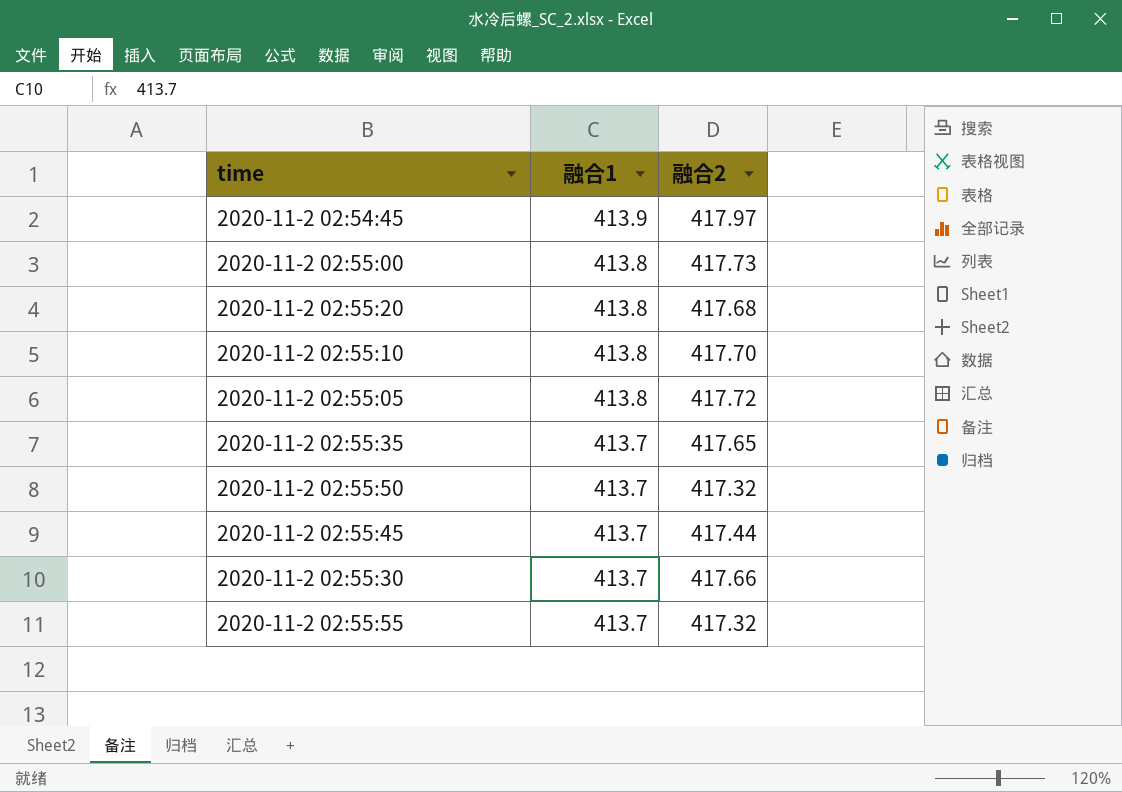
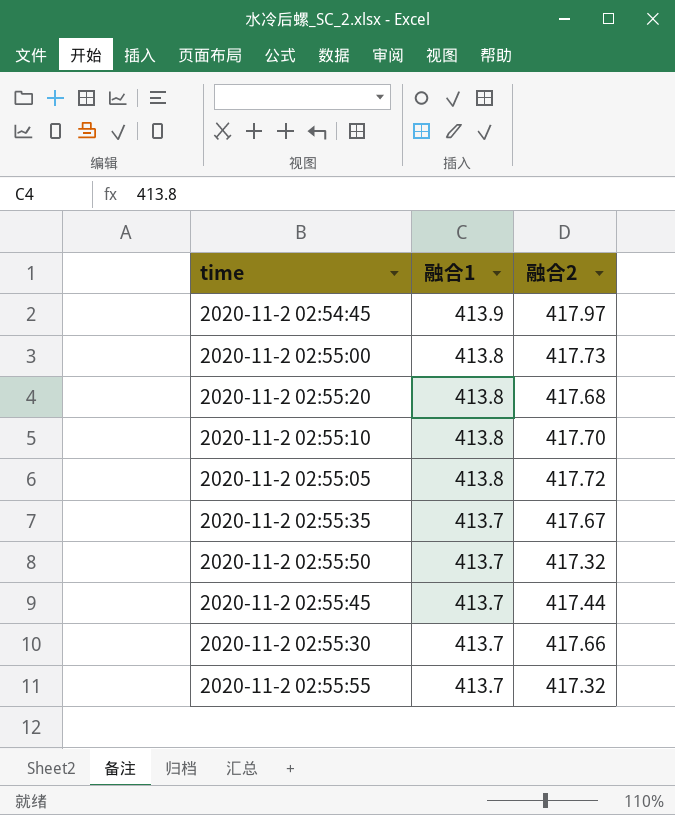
2020-11-2 02:55:35 | 融合2: 417.65 -> 417.67

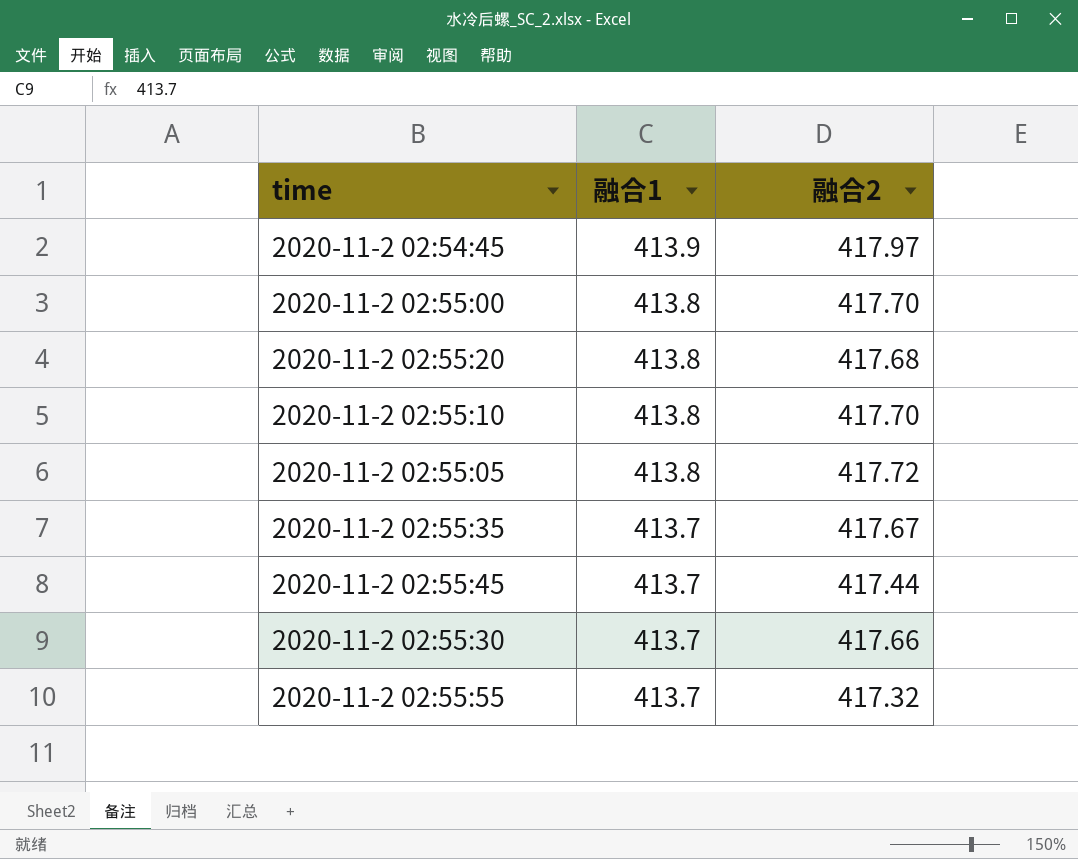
row 2020-11-2 02:55:50: 413.7 | 417.32 -> none
2020-11-2 02:55:00 | 融合2: 417.73 -> 417.70

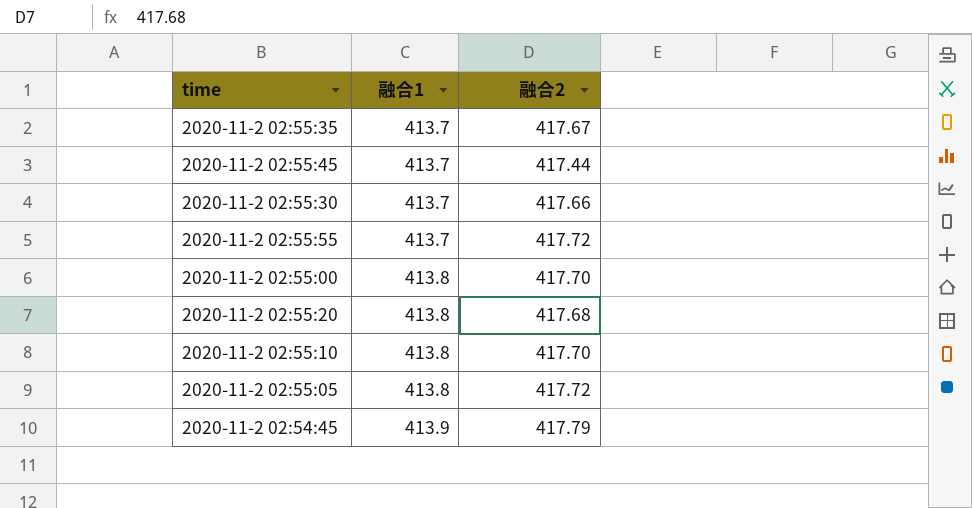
row order: 融合1 descending -> 融合1 ascending
2020-11-2 02:55:55 | 融合2: 417.32 -> 417.72
2020-11-2 02:54:45 | 融合2: 417.97 -> 417.79

